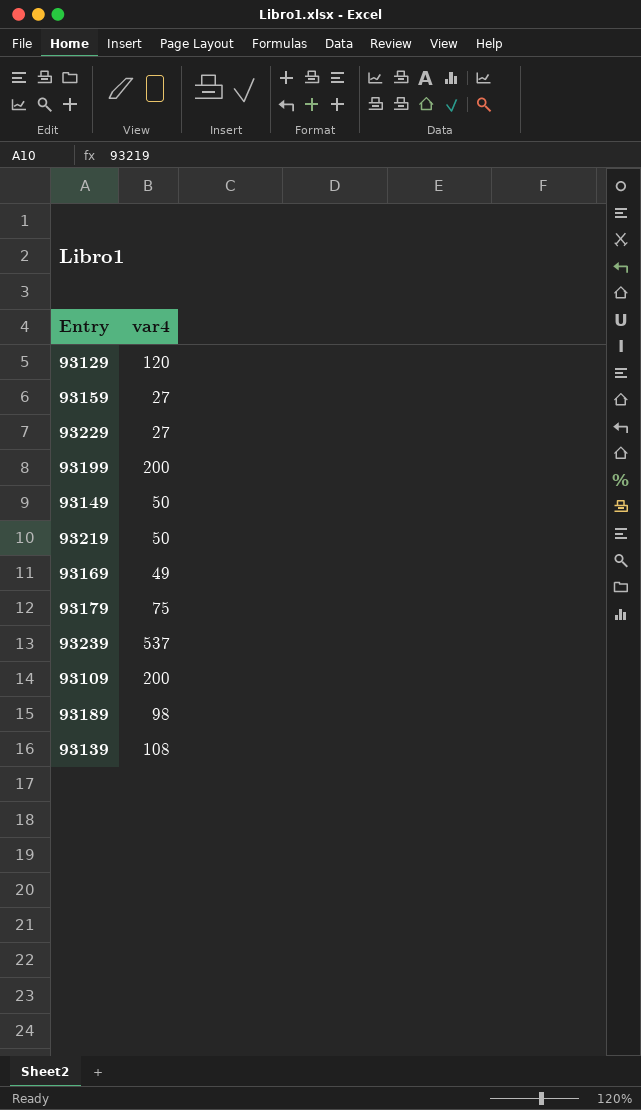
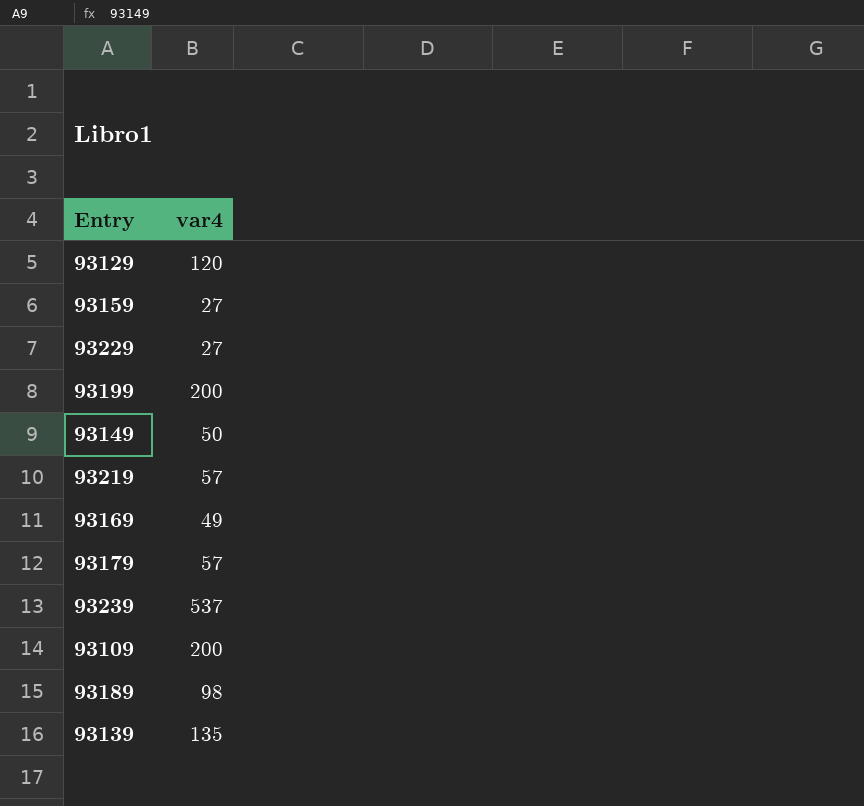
93219 | var4: 50 -> 57
93179 | var4: 75 -> 57
93139 | var4: 108 -> 135

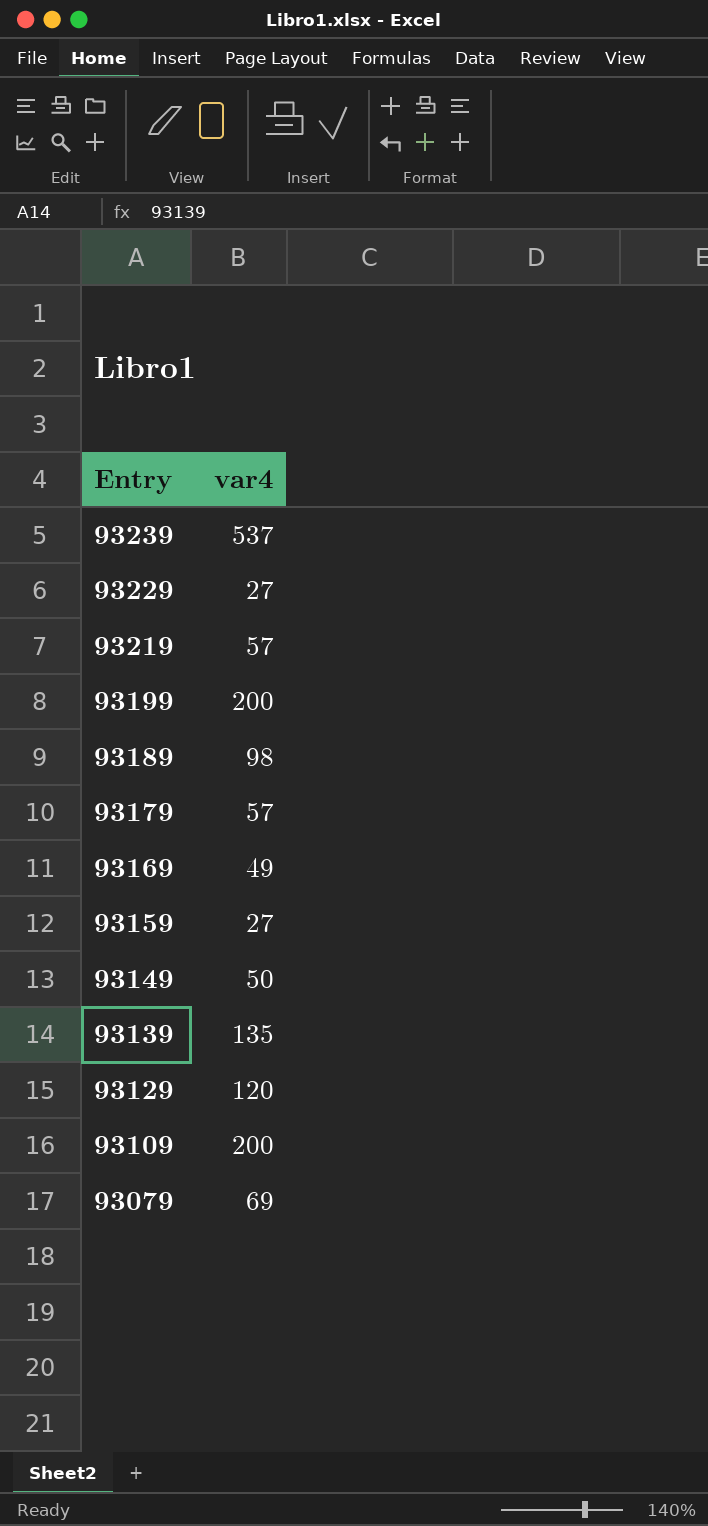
row order: none -> Entry descending
row 93079: none -> 69

